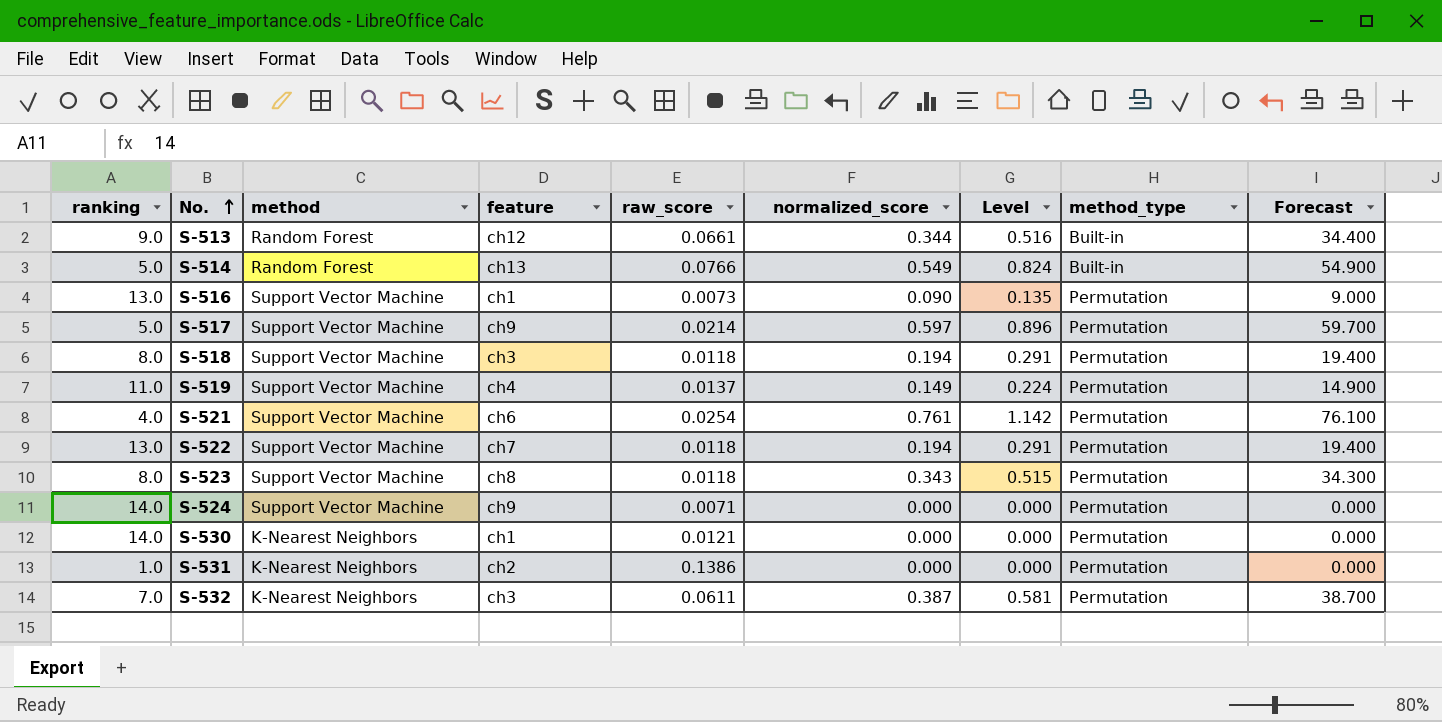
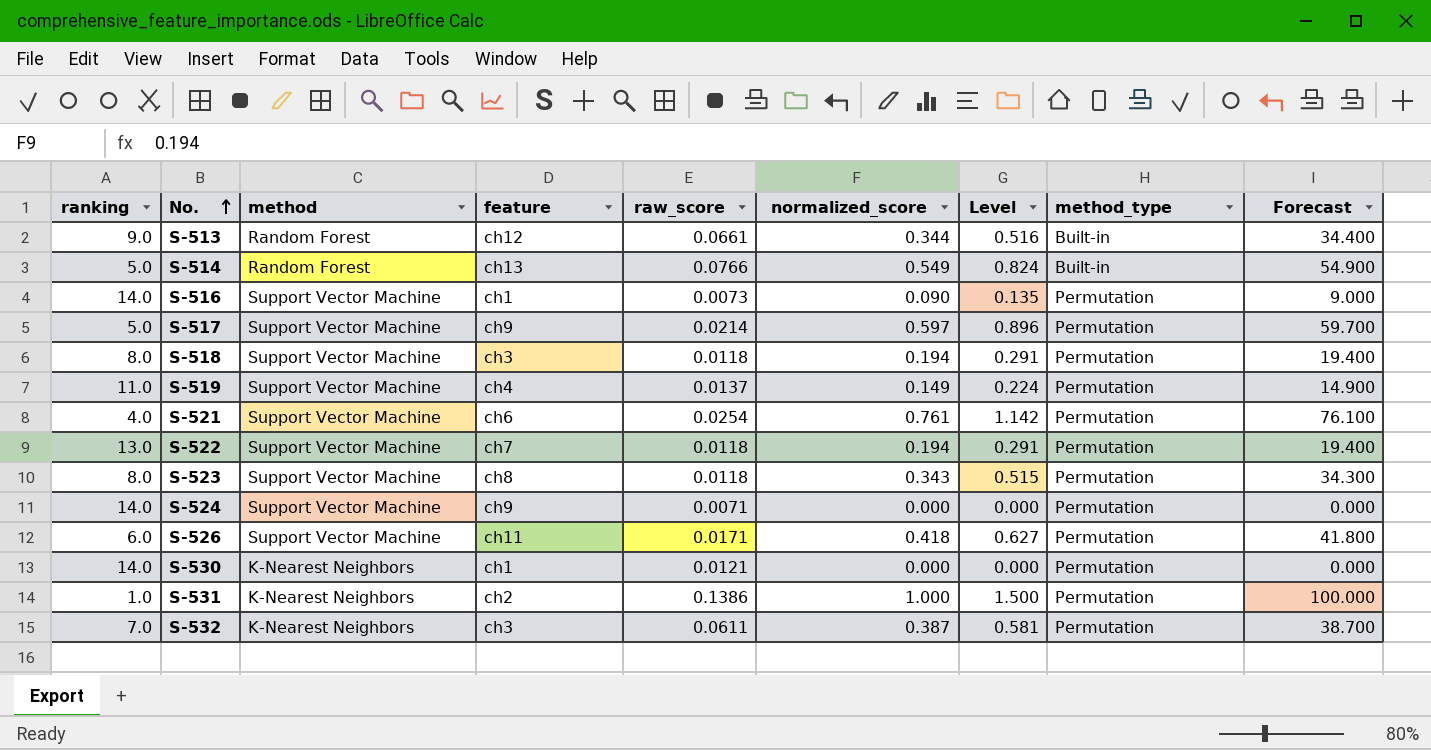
S-516 | ranking: 13.0 -> 14.0
row S-526: none -> 6.0 | Support Vector Machine | ch11 | 0.0171 | 0.418 | 0.627 | Permutation | 41.800
S-531 | normalized_score: 0.000 -> 1.000
S-531 | Level: 0.000 -> 1.500
S-531 | Forecast: 0.000 -> 100.000

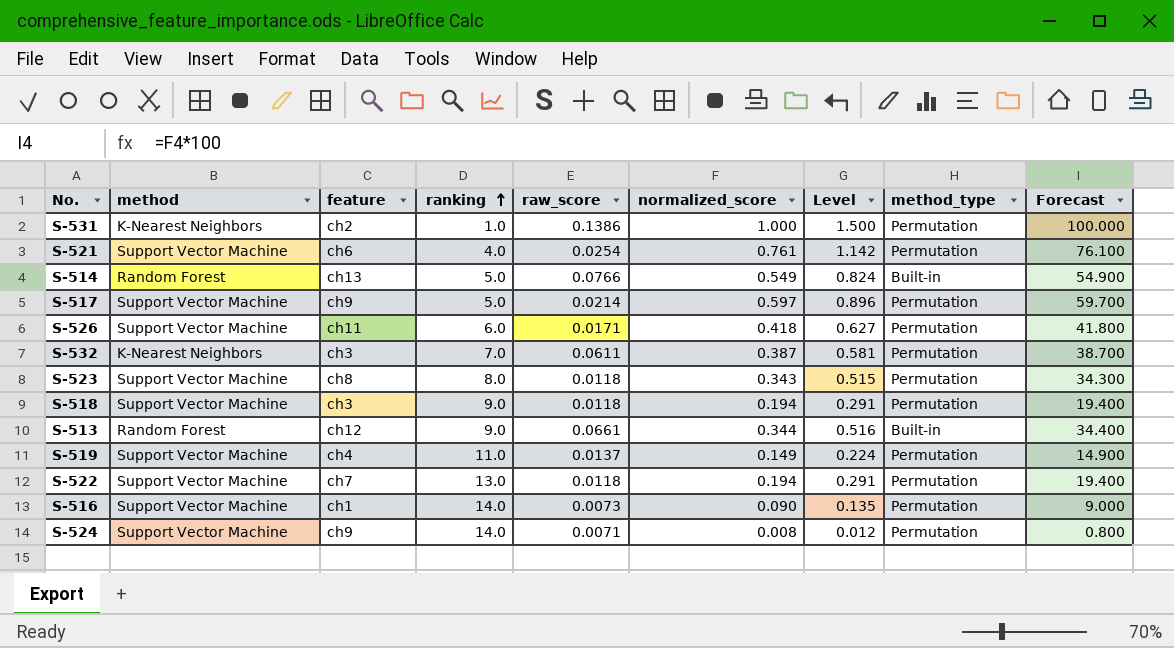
row order: No. ascending -> ranking ascending
column ranking | position: 1 -> 4
row S-530: 14.0 | K-Nearest Neighbors | ch1 | 0.0121 | 0.000 | 0.000 | Permutation | 0.000 -> none
S-518 | ranking: 8.0 -> 9.0
S-524 | normalized_score: 0.000 -> 0.008
S-524 | Level: 0.000 -> 0.012
S-524 | Forecast: 0.000 -> 0.800

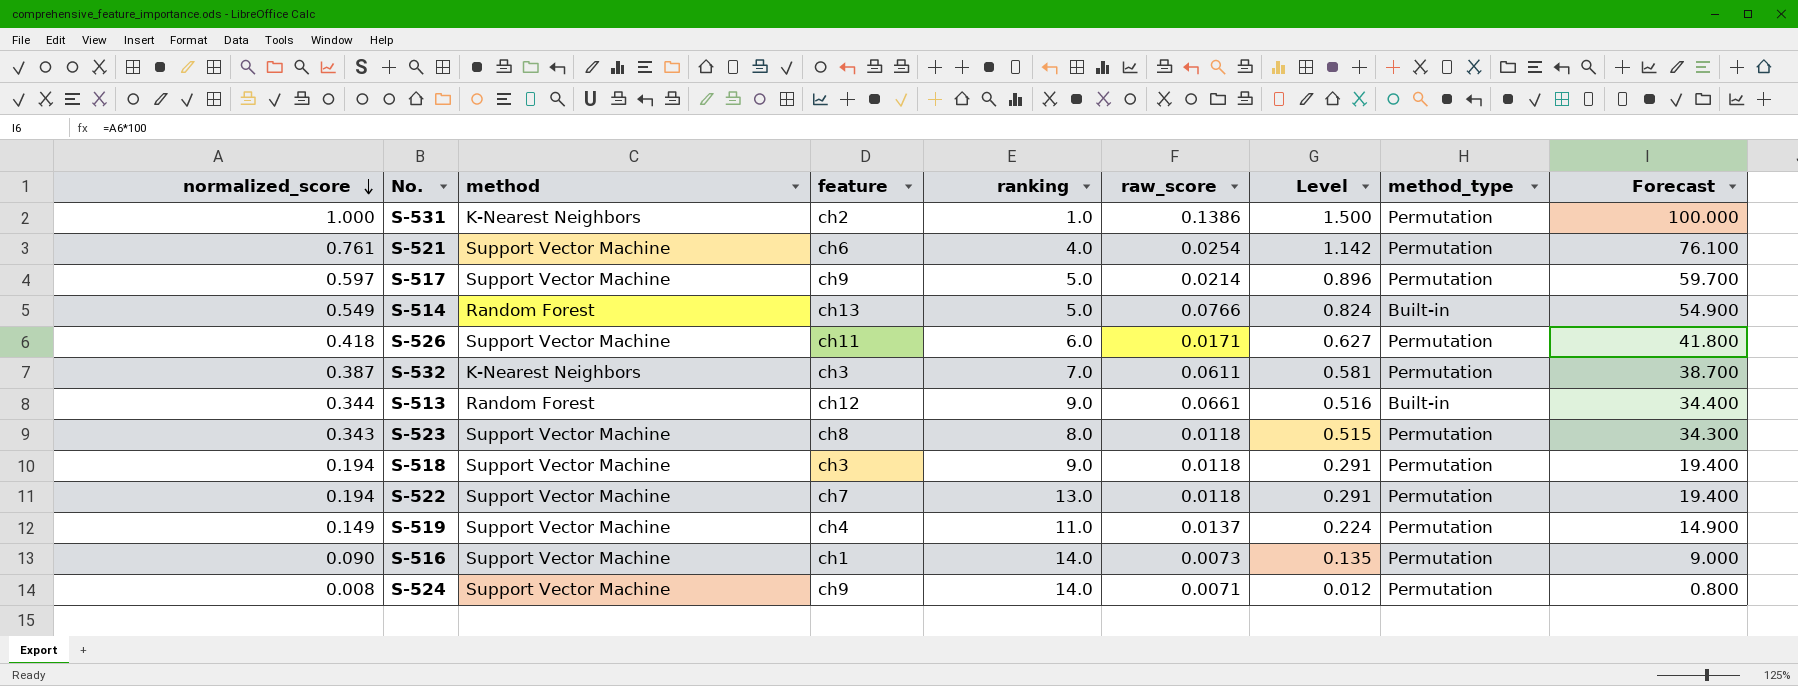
row order: ranking ascending -> normalized_score descending
column normalized_score | position: 6 -> 1

